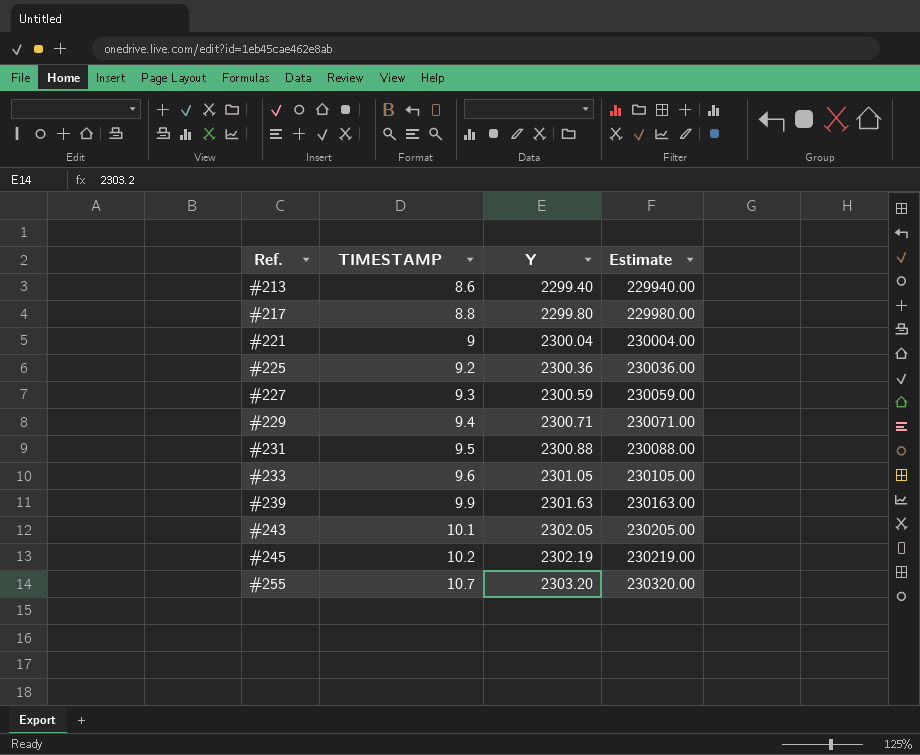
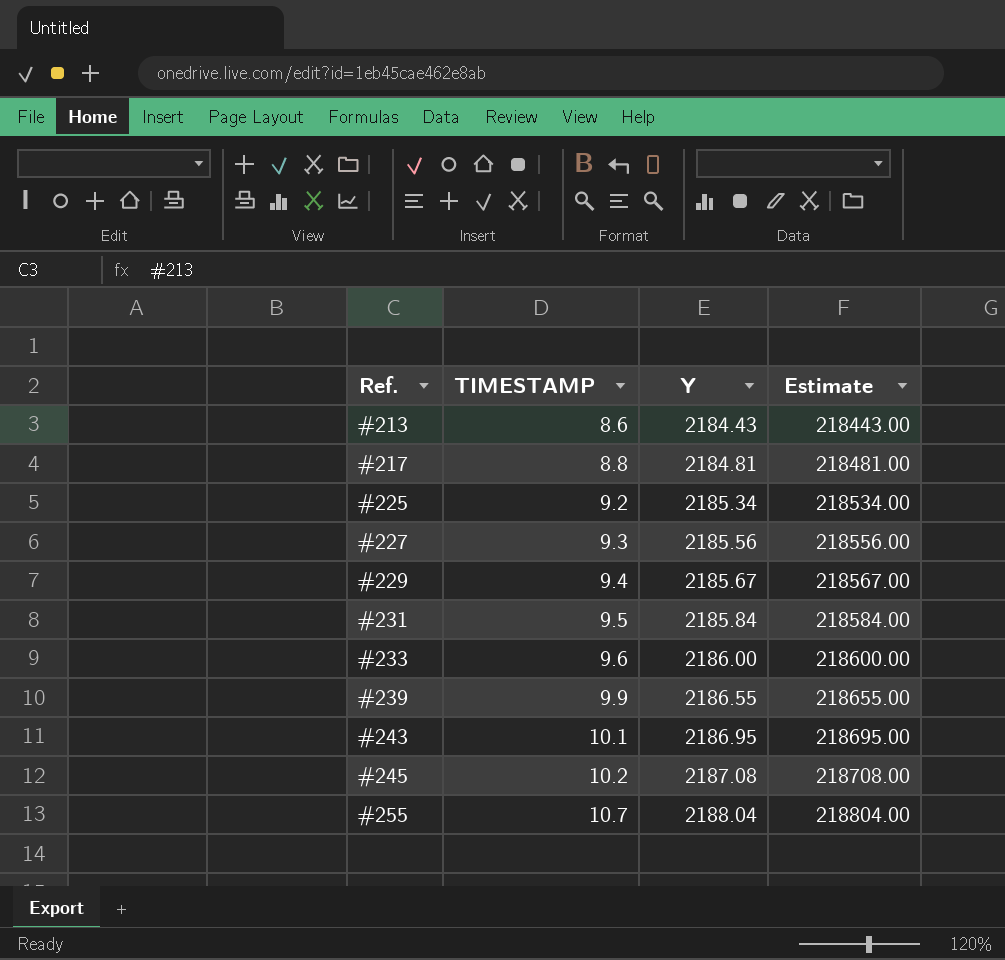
row #221: 9 | 2300.04 | 230004.00 -> none
#213 | Y: 2299.40 -> 2184.43
#213 | Estimate: 229940.00 -> 218443.00
#217 | Y: 2299.80 -> 2184.81
#217 | Estimate: 229980.00 -> 218481.00
#225 | Y: 2300.36 -> 2185.34
#225 | Estimate: 230036.00 -> 218534.00
#227 | Y: 2300.59 -> 2185.56
#227 | Estimate: 230059.00 -> 218556.00
#229 | Y: 2300.71 -> 2185.67
#229 | Estimate: 230071.00 -> 218567.00
#231 | Y: 2300.88 -> 2185.84
#231 | Estimate: 230088.00 -> 218584.00
#233 | Y: 2301.05 -> 2186.00
#233 | Estimate: 230105.00 -> 218600.00
#239 | Y: 2301.63 -> 2186.55
#239 | Estimate: 230163.00 -> 218655.00
#243 | Y: 2302.05 -> 2186.95
#243 | Estimate: 230205.00 -> 218695.00
#245 | Y: 2302.19 -> 2187.08
#245 | Estimate: 230219.00 -> 218708.00
#255 | Y: 2303.20 -> 2188.04
#255 | Estimate: 230320.00 -> 218804.00

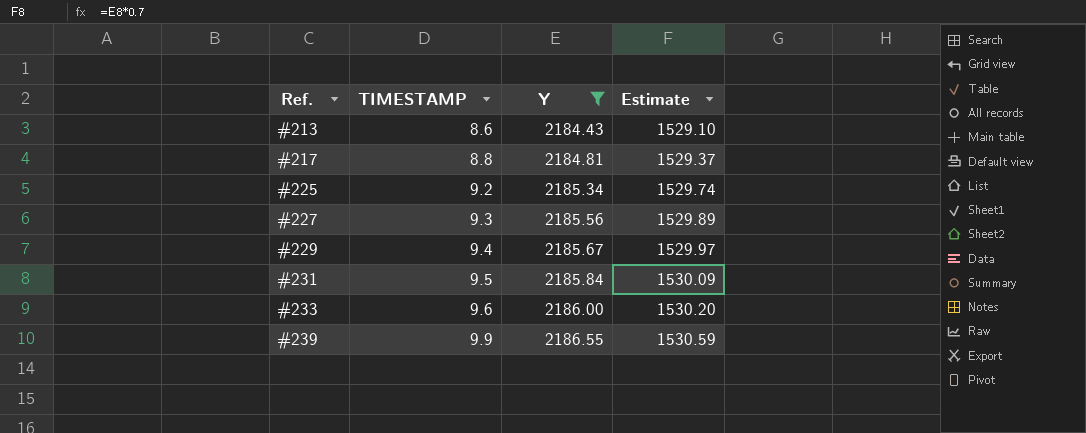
filter: none -> Y <= 2186.55
column Estimate | formula: [Y] * 100 -> [Y] * 0.7

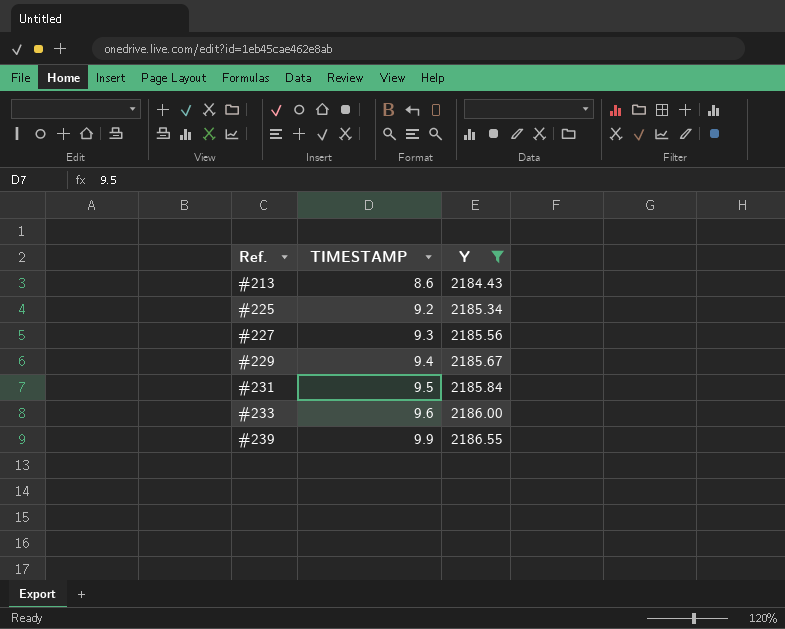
column Estimate | formula: [Y] * 0.7 -> none
row #217: 8.8 | 2184.81 | 1529.37 -> none

